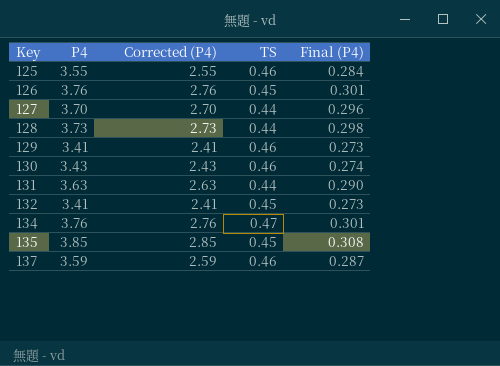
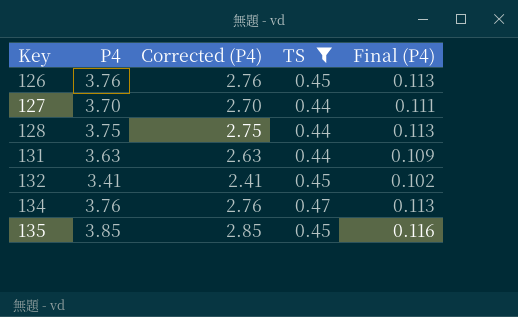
filter: none -> TS != 0.46
column Final (P4) | formula: [P4] * 0.08 -> [P4] * 0.03
128 | P4: 3.73 -> 3.75
128 | Corrected (P4): 2.73 -> 2.75

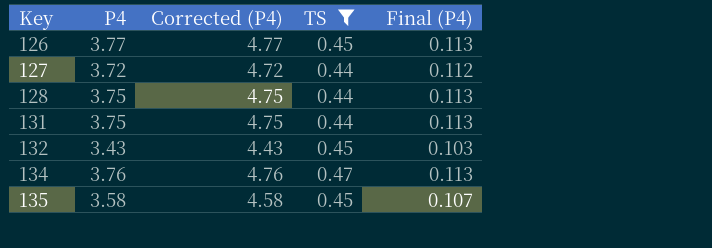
column Corrected (P4) | formula: [P4] - 1 -> [P4] + 1
126 | P4: 3.76 -> 3.77
127 | P4: 3.70 -> 3.72
127 | Final (P4): 0.111 -> 0.112
131 | P4: 3.63 -> 3.75
131 | Final (P4): 0.109 -> 0.113
132 | P4: 3.41 -> 3.43
132 | Final (P4): 0.102 -> 0.103
135 | P4: 3.85 -> 3.58
135 | Final (P4): 0.116 -> 0.107

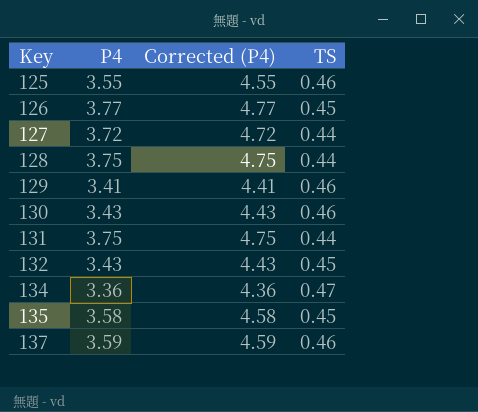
filter: TS != 0.46 -> none
column Final (P4) | formula: [P4] * 0.03 -> none
134 | P4: 3.76 -> 3.36
134 | Corrected (P4): 4.76 -> 4.36

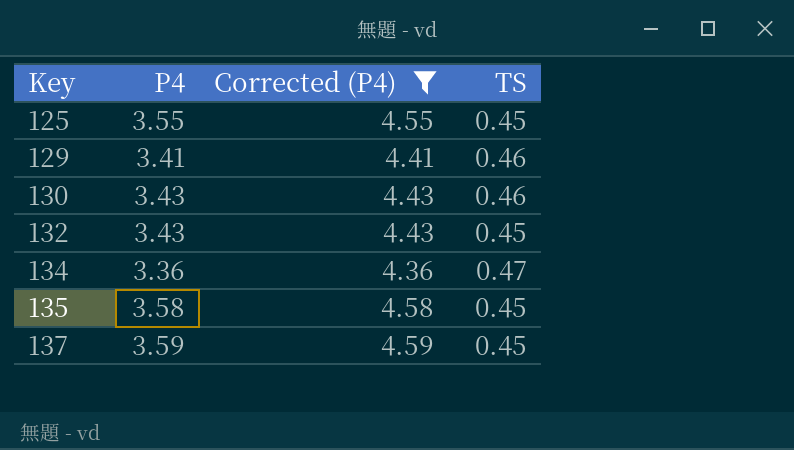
filter: none -> Corrected (P4) <= 4.59
125 | TS: 0.46 -> 0.45
137 | TS: 0.46 -> 0.45

